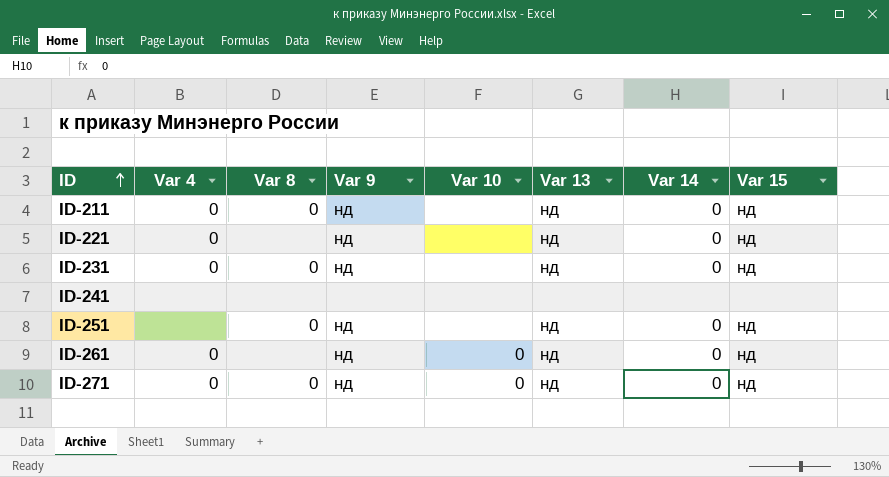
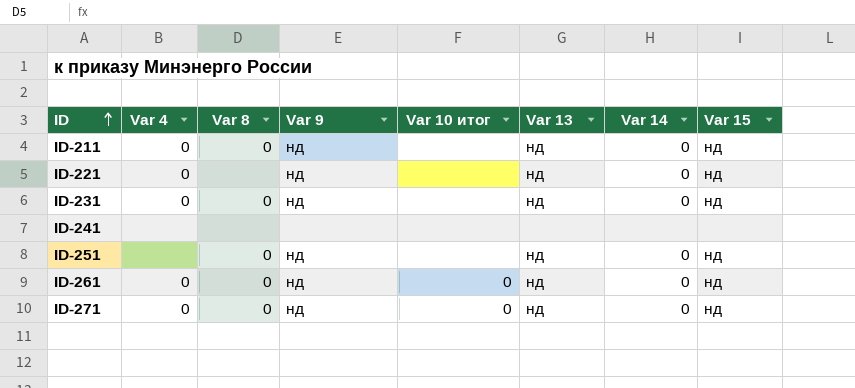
column name: Var 10 -> Var 10 итог
ID-261 | Var 8: none -> 0

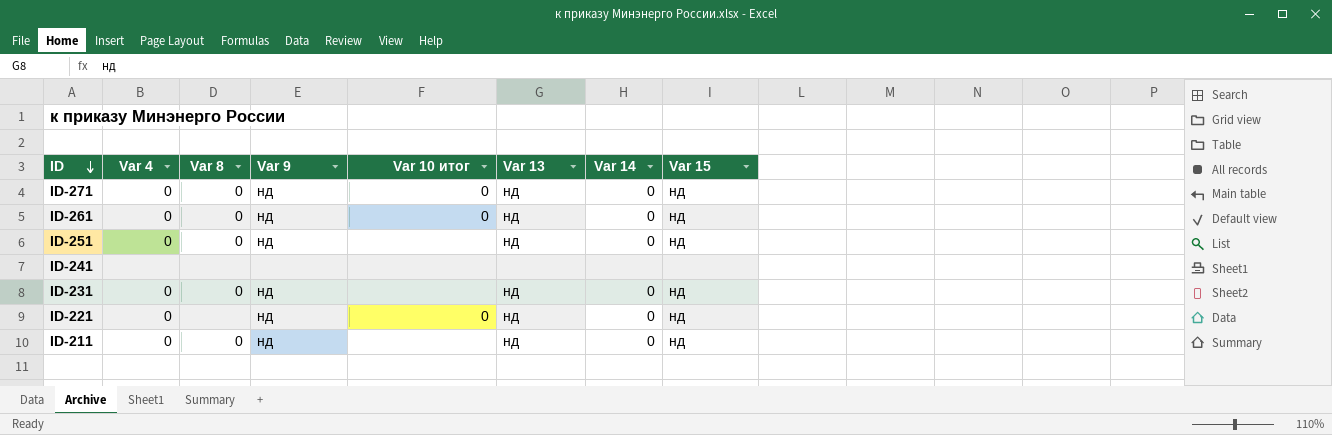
row order: ID ascending -> ID descending
ID-251 | Var 4: none -> 0
ID-221 | Var 10 итог: none -> 0

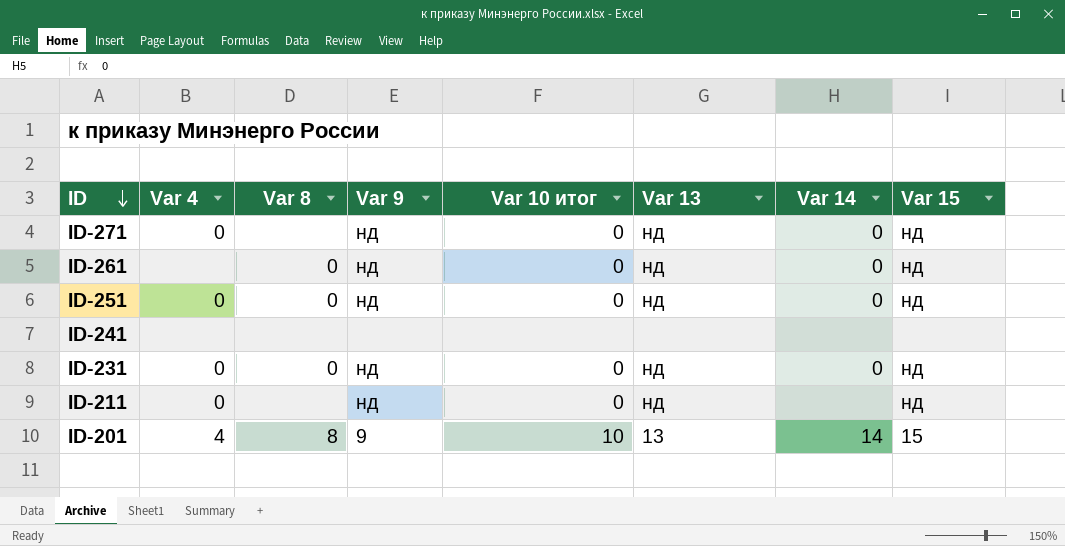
row ID-221: 0 | none | нд | 0 | нд | 0 | нд -> none
ID-271 | Var 8: 0 -> none
ID-261 | Var 4: 0 -> none
ID-251 | Var 10 итог: none -> 0
ID-231 | Var 10 итог: none -> 0
ID-211 | Var 8: 0 -> none
ID-211 | Var 10 итог: none -> 0
ID-211 | Var 14: 0 -> none
row ID-201: none -> 4 | 8 | 9 | 10 | 13 | 14 | 15

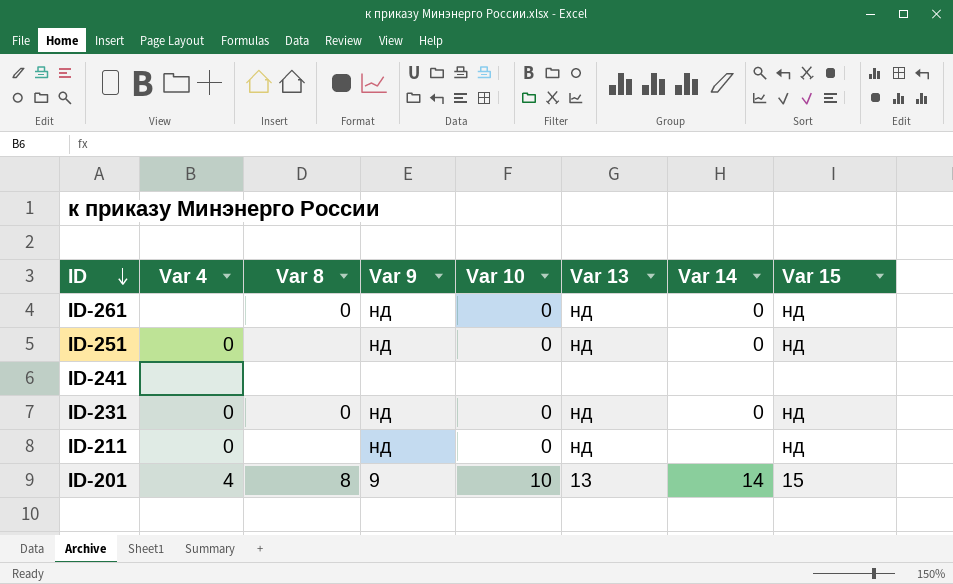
column name: Var 10 итог -> Var 10
row ID-271: 0 | none | нд | 0 | нд | 0 | нд -> none
ID-251 | Var 8: 0 -> none

